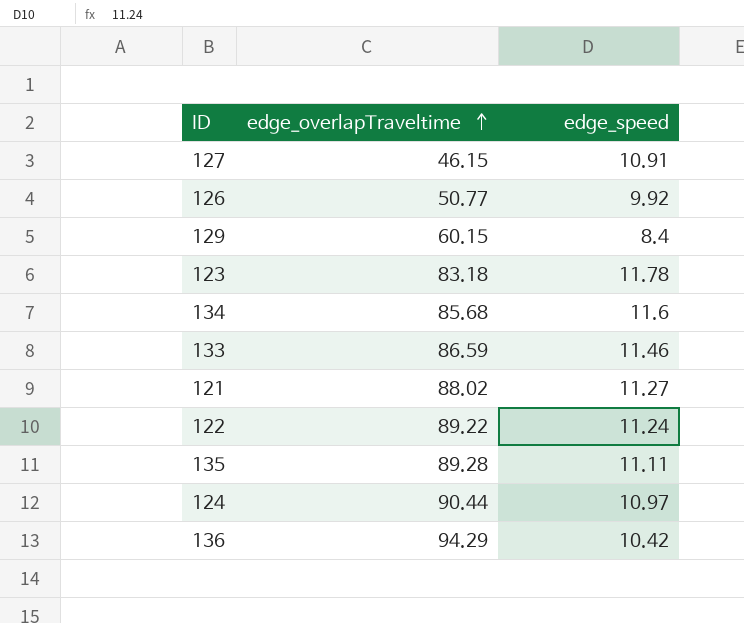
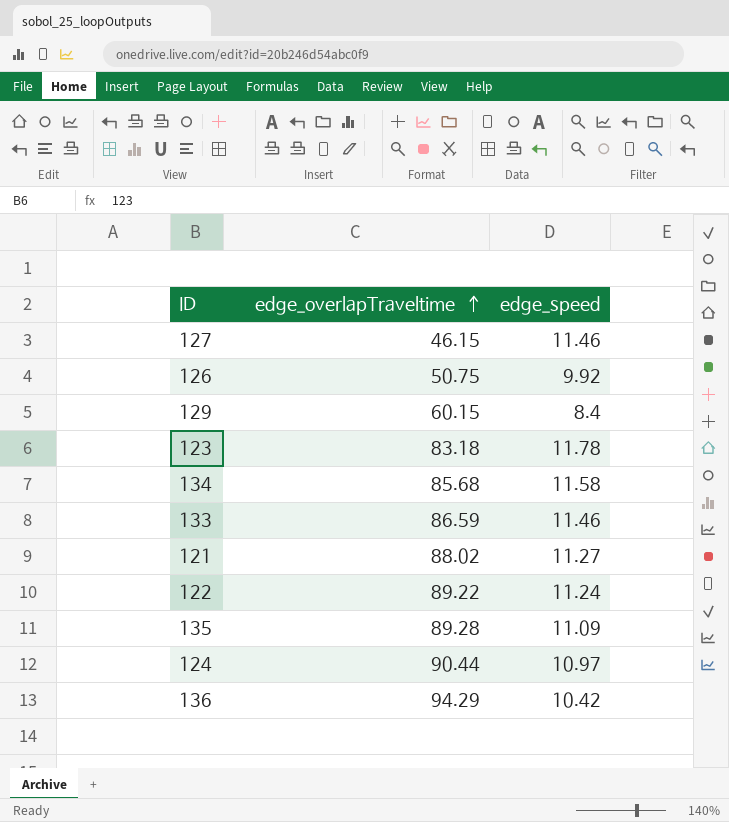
127 | edge_speed: 10.91 -> 11.46
126 | edge_overlapTraveltime: 50.77 -> 50.75
134 | edge_speed: 11.6 -> 11.58
135 | edge_speed: 11.11 -> 11.09

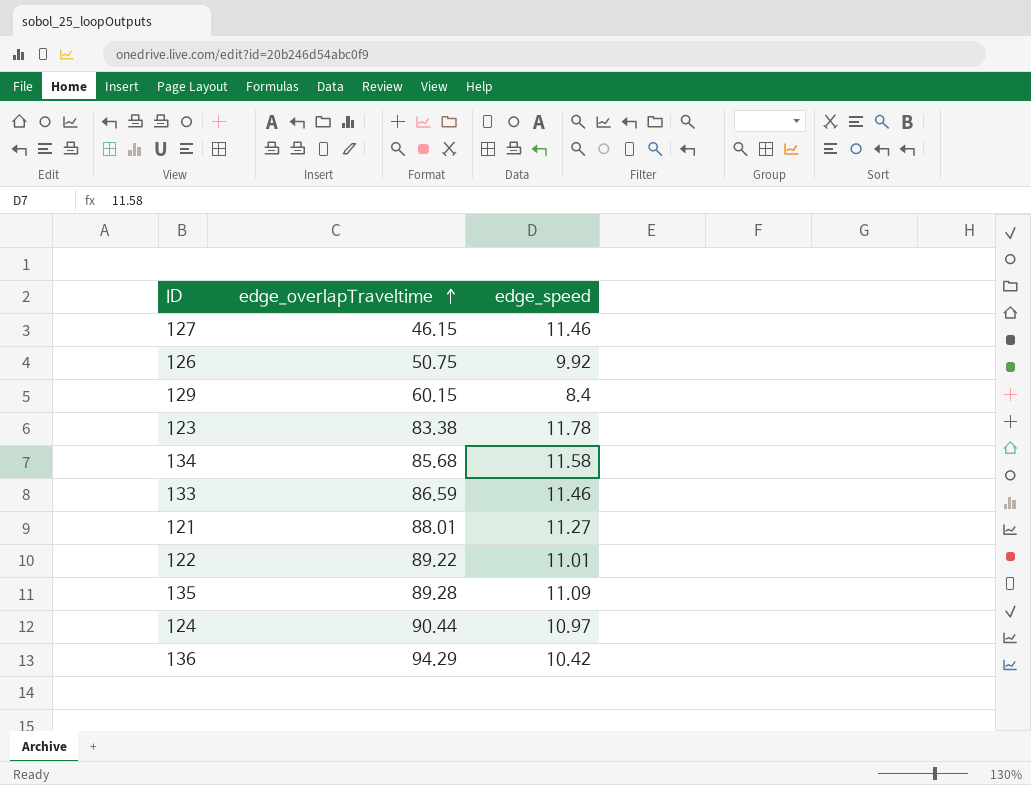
123 | edge_overlapTraveltime: 83.18 -> 83.38
121 | edge_overlapTraveltime: 88.02 -> 88.01
122 | edge_speed: 11.24 -> 11.01

